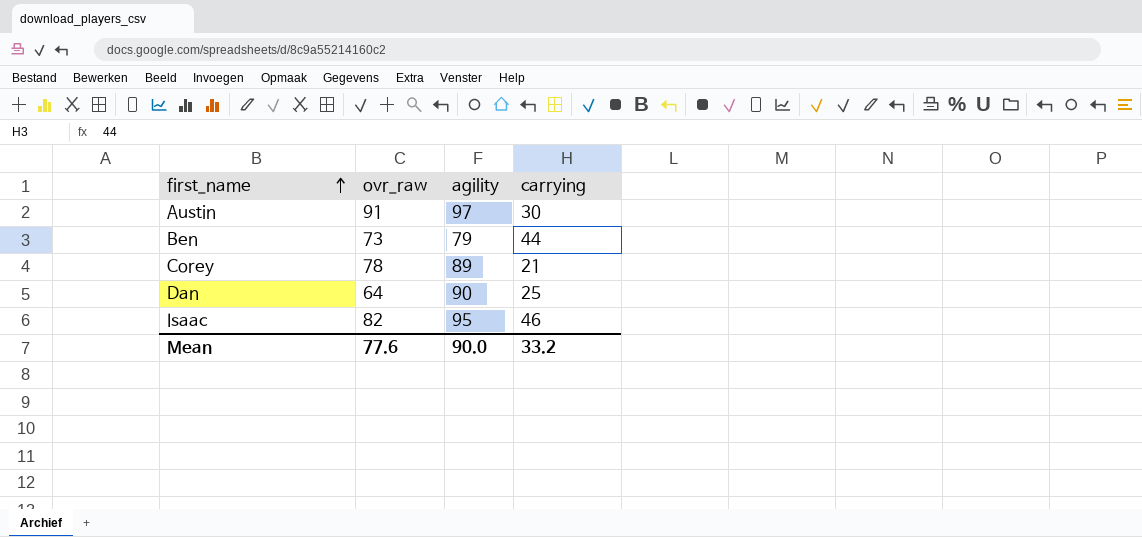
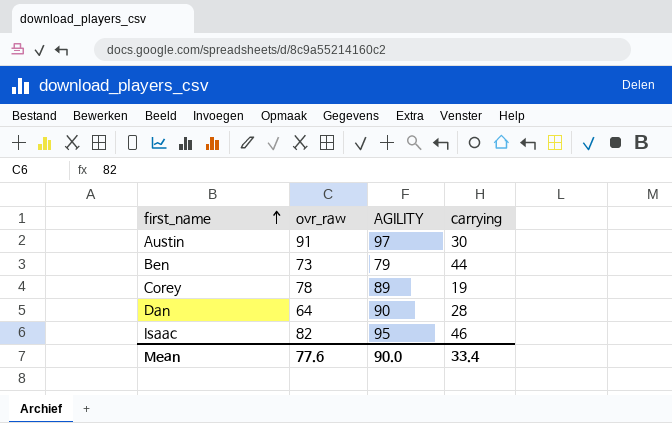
column name: agility -> AGILITY
Corey | carrying: 21 -> 19
Dan | carrying: 25 -> 28
Mean | carrying: 33.2 -> 33.4

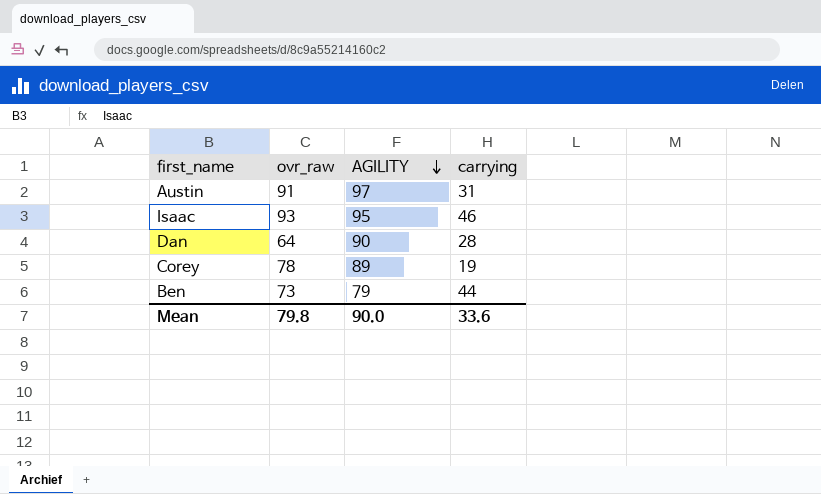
row order: first_name ascending -> AGILITY descending
Austin | carrying: 30 -> 31
Isaac | ovr_raw: 82 -> 93
Mean | ovr_raw: 77.6 -> 79.8
Mean | carrying: 33.4 -> 33.6

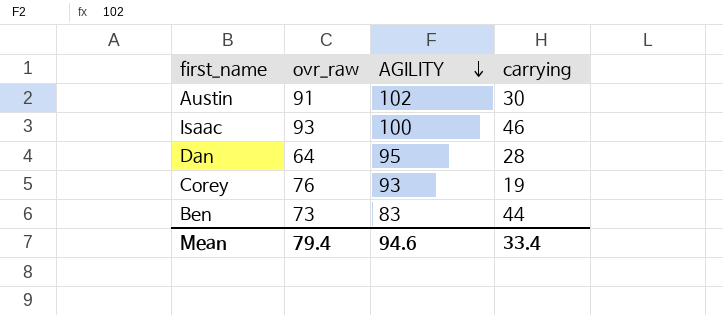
Austin | AGILITY: 97 -> 102
Austin | carrying: 31 -> 30
Isaac | AGILITY: 95 -> 100
Dan | AGILITY: 90 -> 95
Corey | ovr_raw: 78 -> 76
Corey | AGILITY: 89 -> 93
Ben | AGILITY: 79 -> 83
Mean | ovr_raw: 79.8 -> 79.4
Mean | AGILITY: 90.0 -> 94.6
Mean | carrying: 33.6 -> 33.4

